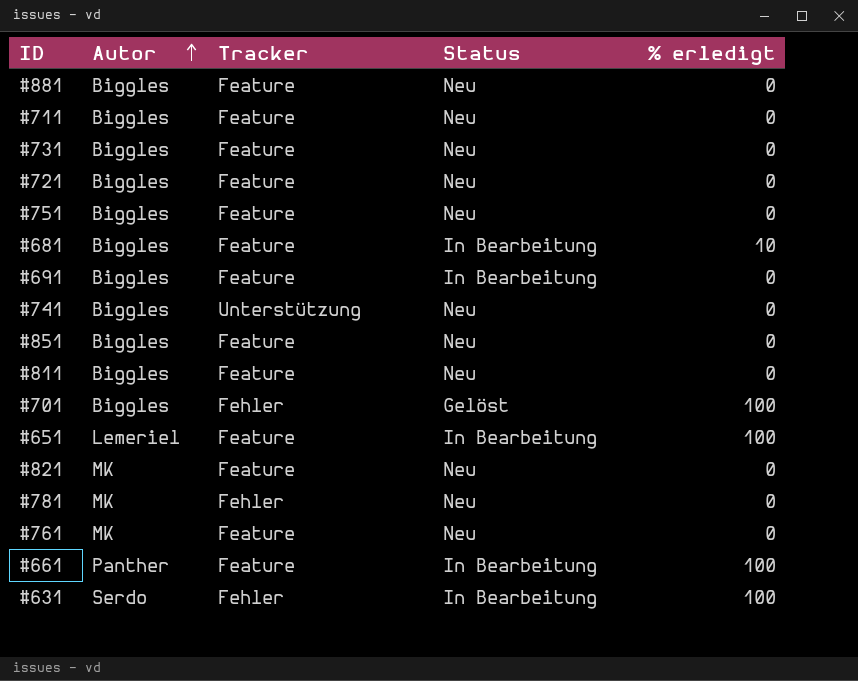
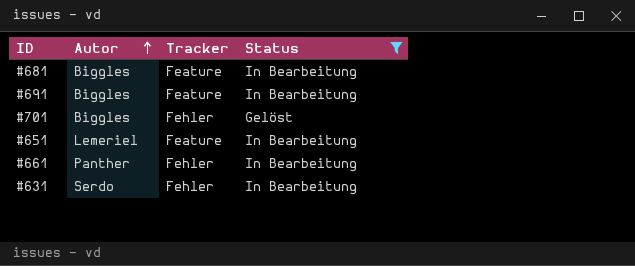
filter: none -> Status != Neu
column % erledigt | position: 5 -> none
#661 | Tracker: Feature -> Fehler

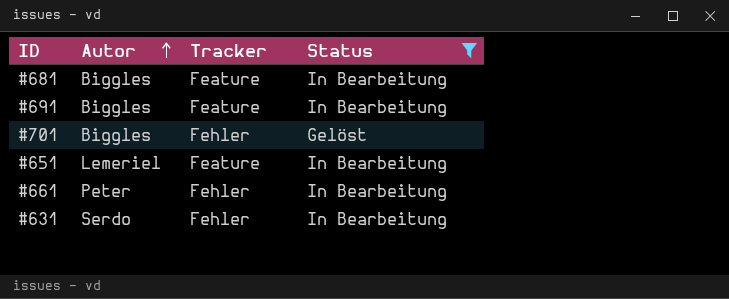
#661 | Autor: Panther -> Peter

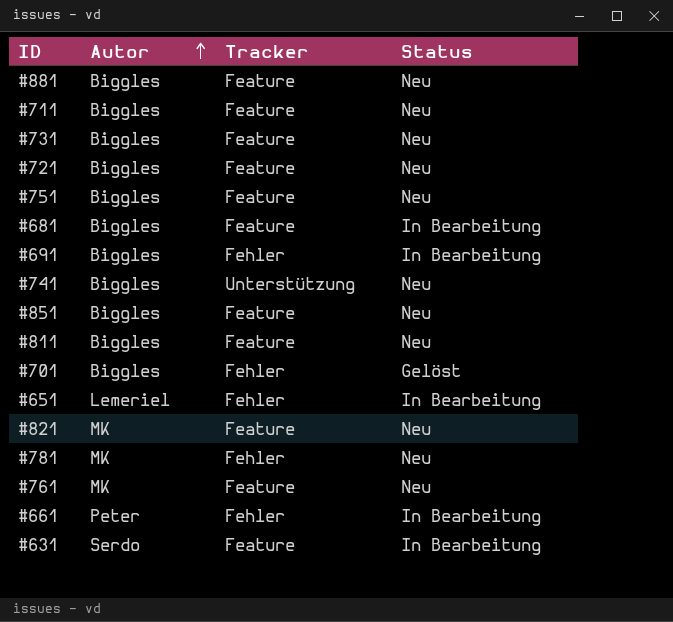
filter: Status != Neu -> none
#691 | Tracker: Feature -> Fehler
#651 | Tracker: Feature -> Fehler
#631 | Tracker: Fehler -> Feature

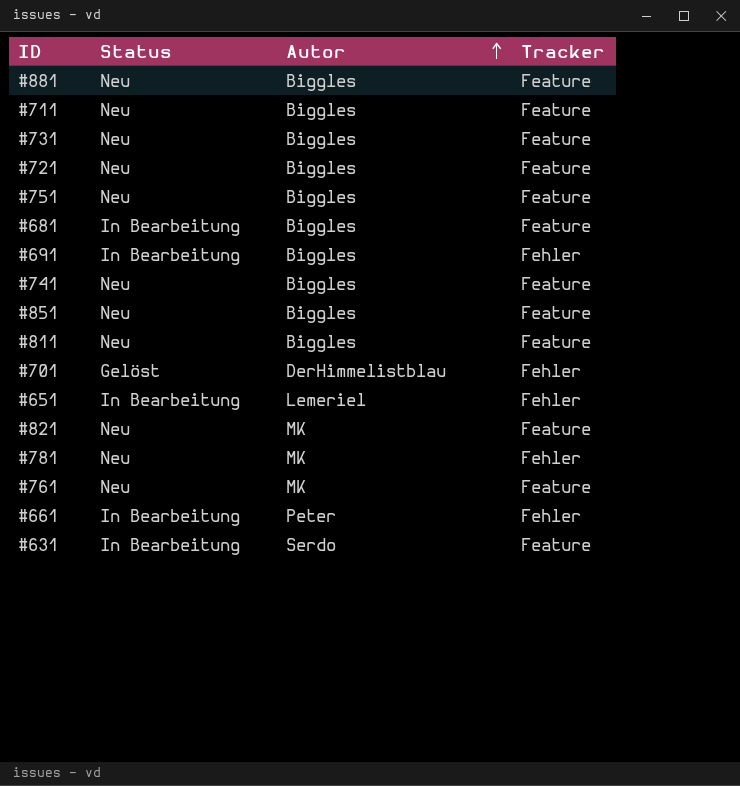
column Status | position: 4 -> 2
#741 | Tracker: Unterstützung -> Feature
#701 | Autor: Biggles -> DerHimmelistblau

